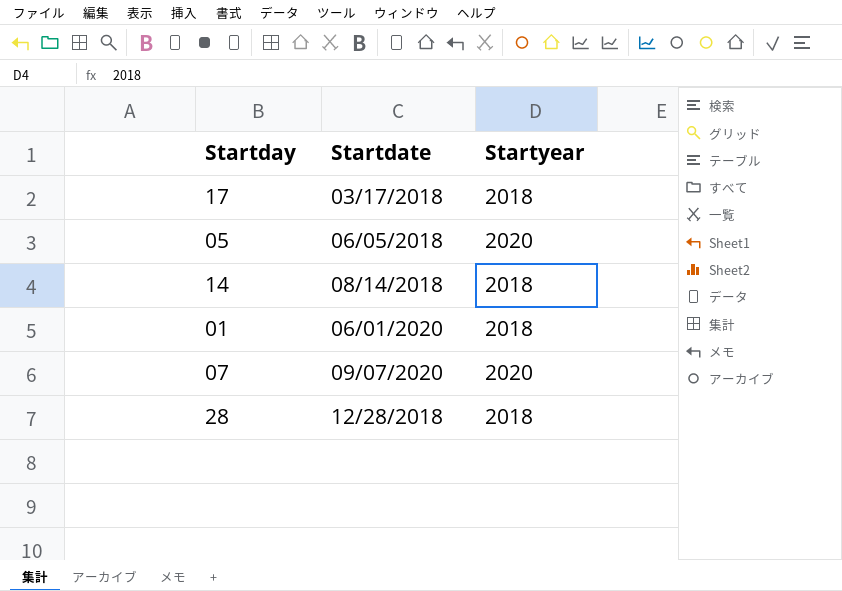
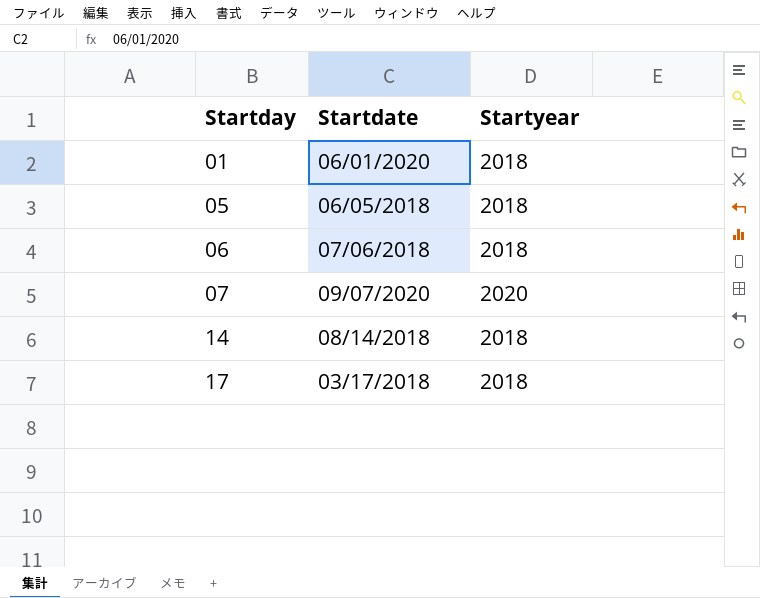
row order: none -> Startday ascending
row 28: 12/28/2018 | 2018 -> none
05 | Startyear: 2020 -> 2018
row 06: none -> 07/06/2018 | 2018

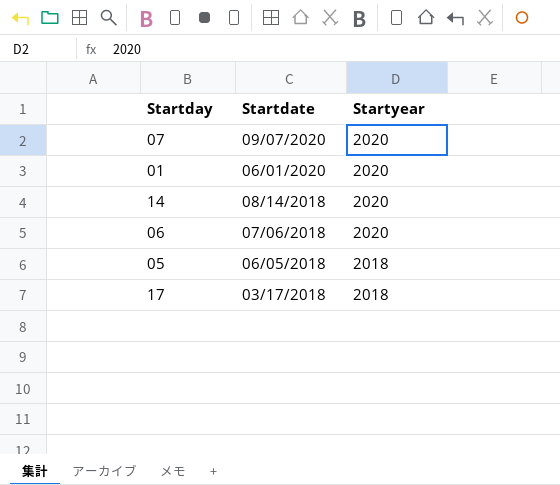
row order: Startday ascending -> Startdate descending
01 | Startyear: 2018 -> 2020
14 | Startyear: 2018 -> 2020
06 | Startyear: 2018 -> 2020

